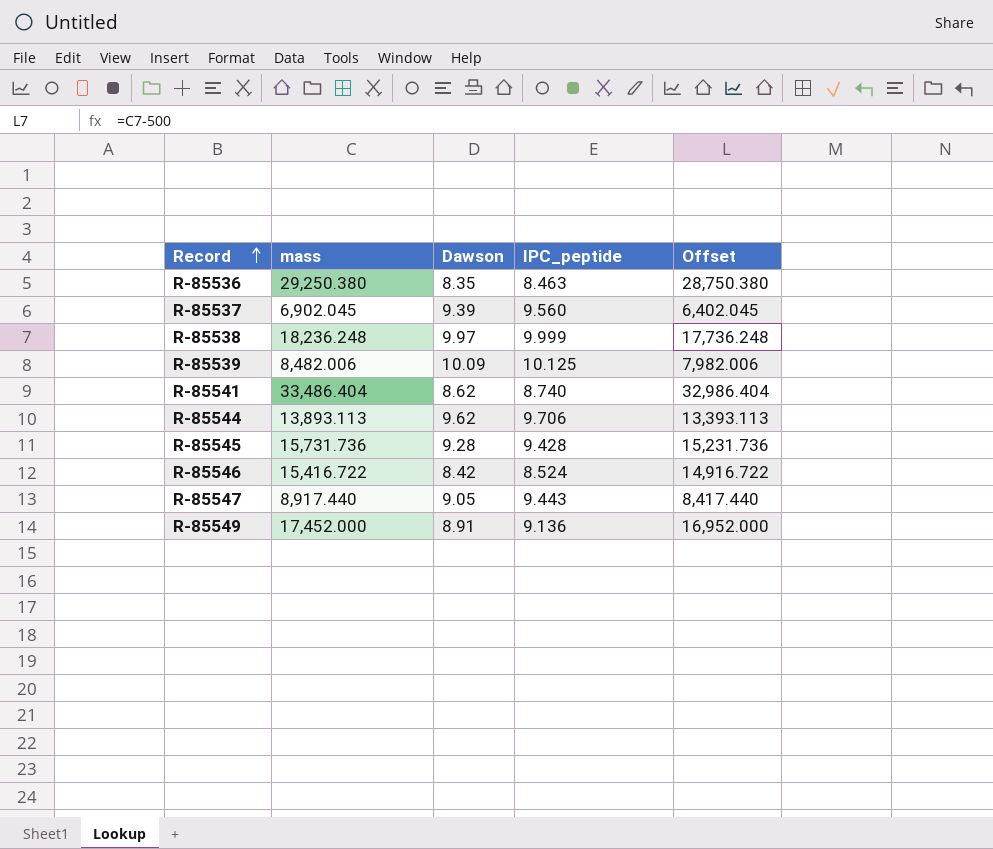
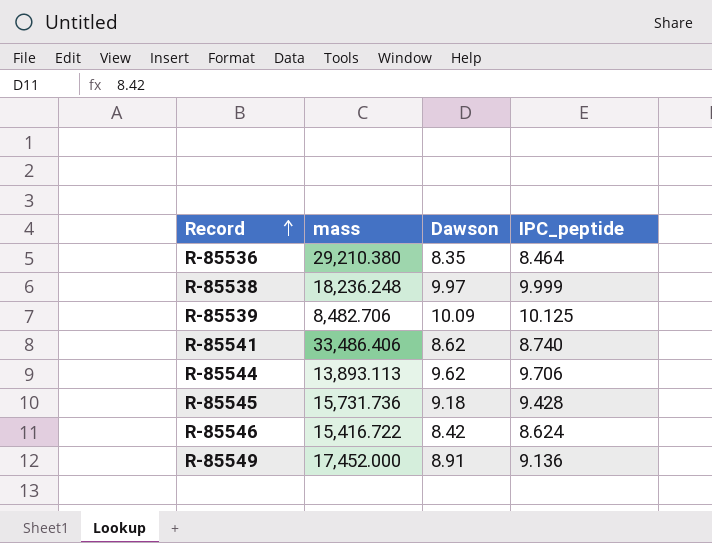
column Offset | formula: [mass] - 500 -> none
row R-85537: 6,902.045 | 9.39 | 9.560 | 6,402.045 -> none
row R-85547: 8,917.440 | 9.05 | 9.443 | 8,417.440 -> none
R-85536 | mass: 29,250.380 -> 29,210.380
R-85536 | IPC_peptide: 8.463 -> 8.464
R-85539 | mass: 8,482.006 -> 8,482.706
R-85541 | mass: 33,486.404 -> 33,486.406
R-85545 | Dawson: 9.28 -> 9.18
R-85546 | IPC_peptide: 8.524 -> 8.624

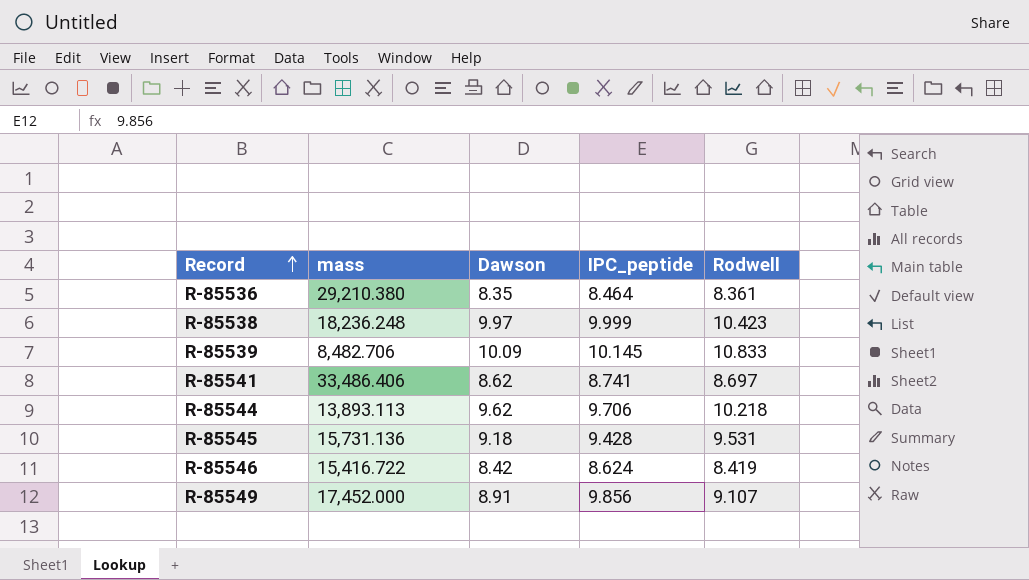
column Rodwell | position: none -> 5
R-85539 | IPC_peptide: 10.125 -> 10.145
R-85541 | IPC_peptide: 8.740 -> 8.741
R-85545 | mass: 15,731.736 -> 15,731.136
R-85549 | IPC_peptide: 9.136 -> 9.856

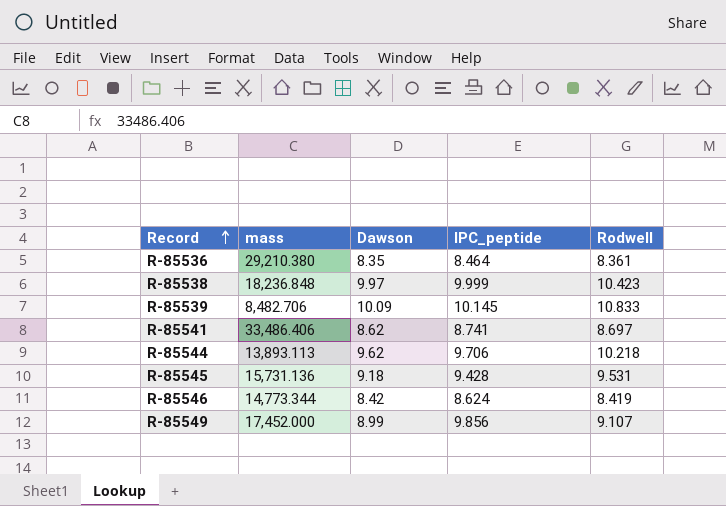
R-85538 | mass: 18,236.248 -> 18,236.848
R-85546 | mass: 15,416.722 -> 14,773.344
R-85549 | Dawson: 8.91 -> 8.99

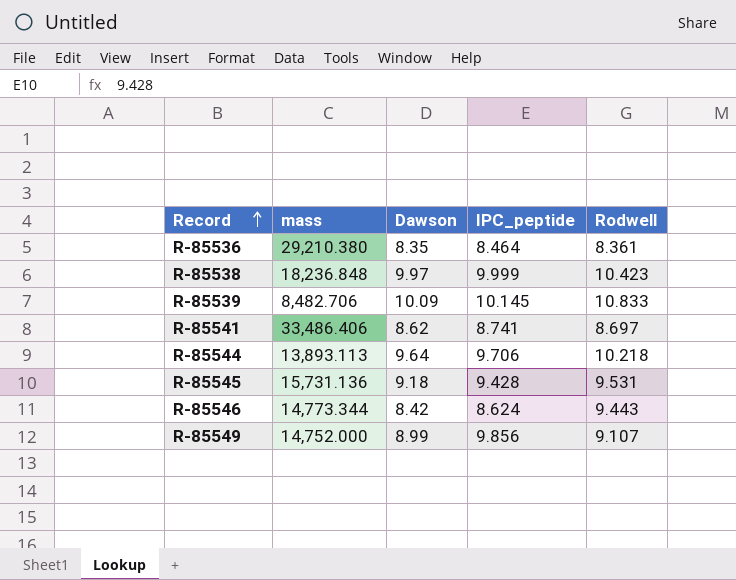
R-85544 | Dawson: 9.62 -> 9.64
R-85546 | Rodwell: 8.419 -> 9.443
R-85549 | mass: 17,452.000 -> 14,752.000

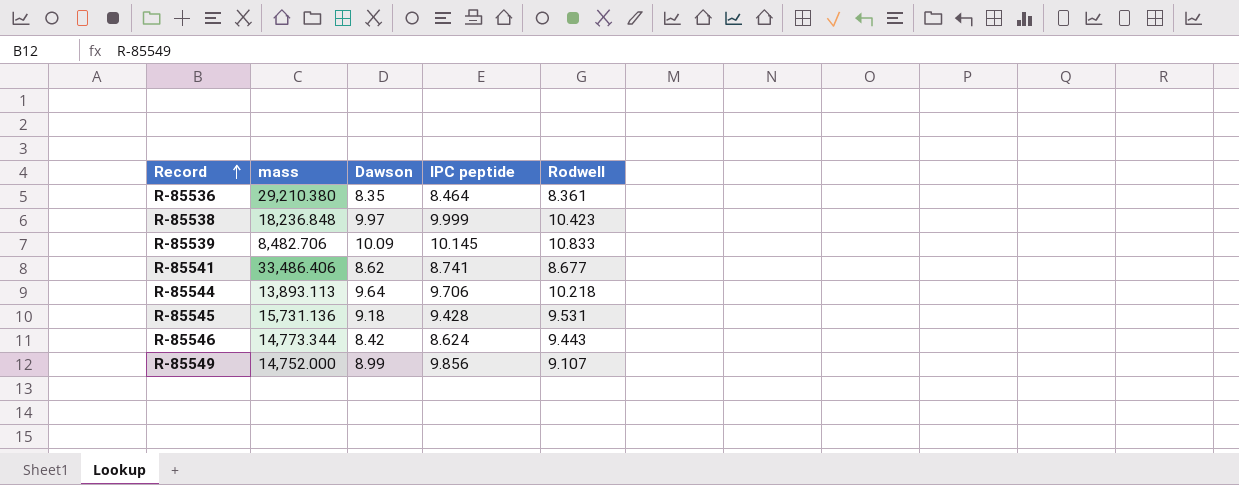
column name: IPC_peptide -> IPC peptide
R-85541 | Rodwell: 8.697 -> 8.677

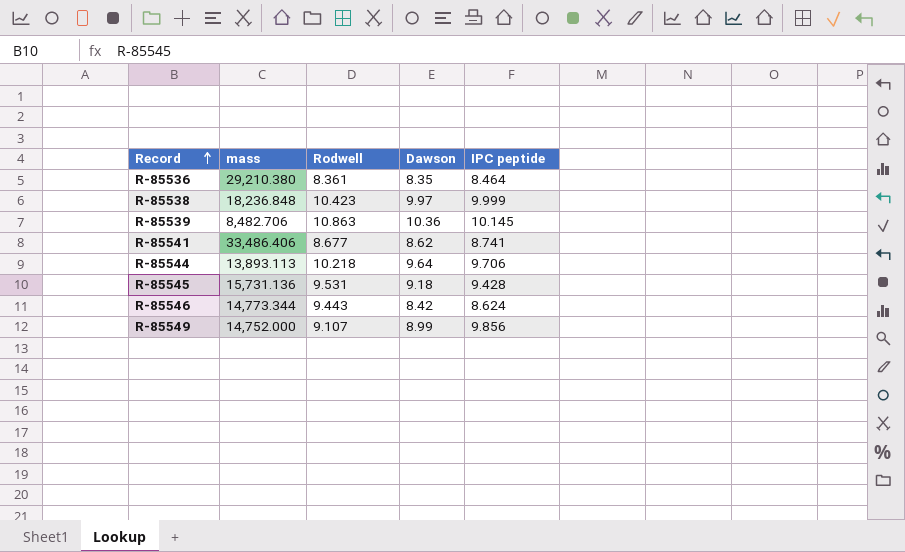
column Rodwell | position: 5 -> 3
R-85539 | Rodwell: 10.833 -> 10.863
R-85539 | Dawson: 10.09 -> 10.36

